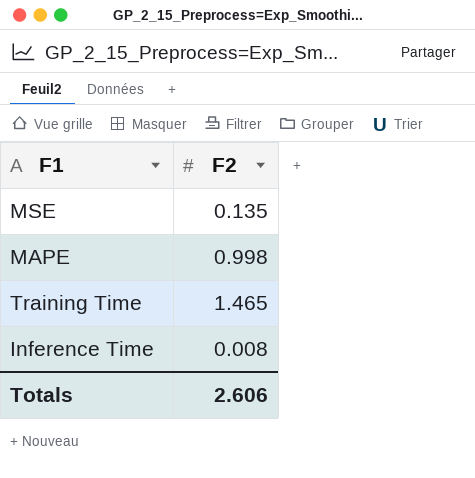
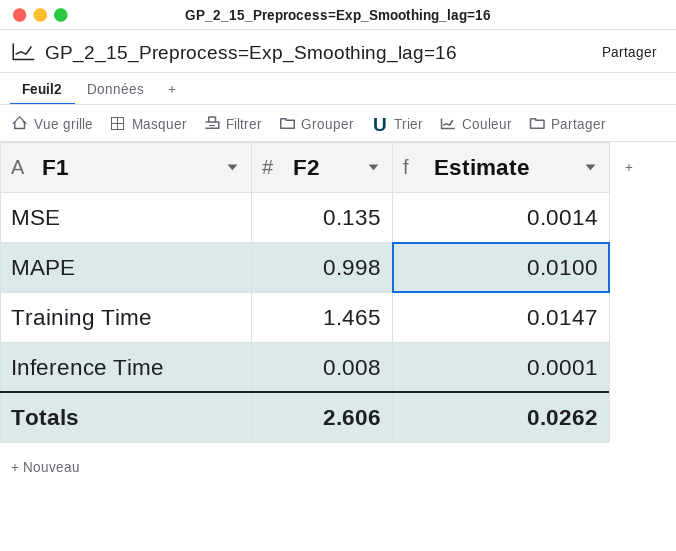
column Estimate | formula: none -> [F2] * 0.01

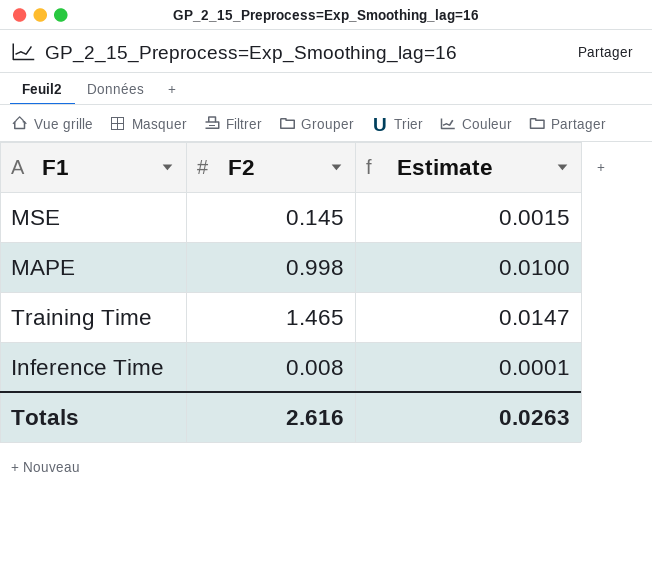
MSE | F2: 0.135 -> 0.145
MSE | Estimate: 0.0014 -> 0.0015
Totals | F2: 2.606 -> 2.616
Totals | Estimate: 0.0262 -> 0.0263

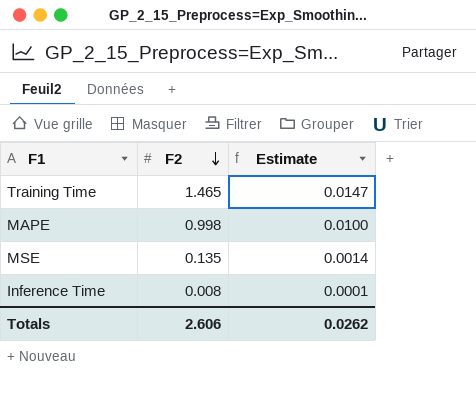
row order: none -> F2 descending
MSE | F2: 0.145 -> 0.135
MSE | Estimate: 0.0015 -> 0.0014
Totals | F2: 2.616 -> 2.606
Totals | Estimate: 0.0263 -> 0.0262

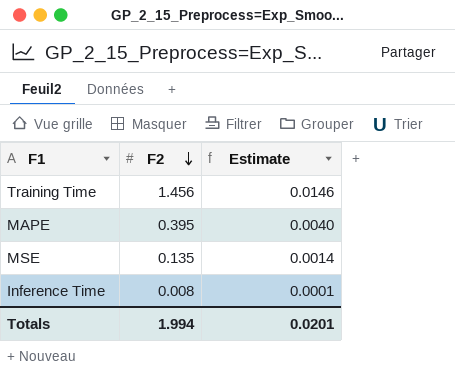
Training Time | F2: 1.465 -> 1.456
Training Time | Estimate: 0.0147 -> 0.0146
MAPE | F2: 0.998 -> 0.395
MAPE | Estimate: 0.0100 -> 0.0040
Totals | F2: 2.606 -> 1.994
Totals | Estimate: 0.0262 -> 0.0201

